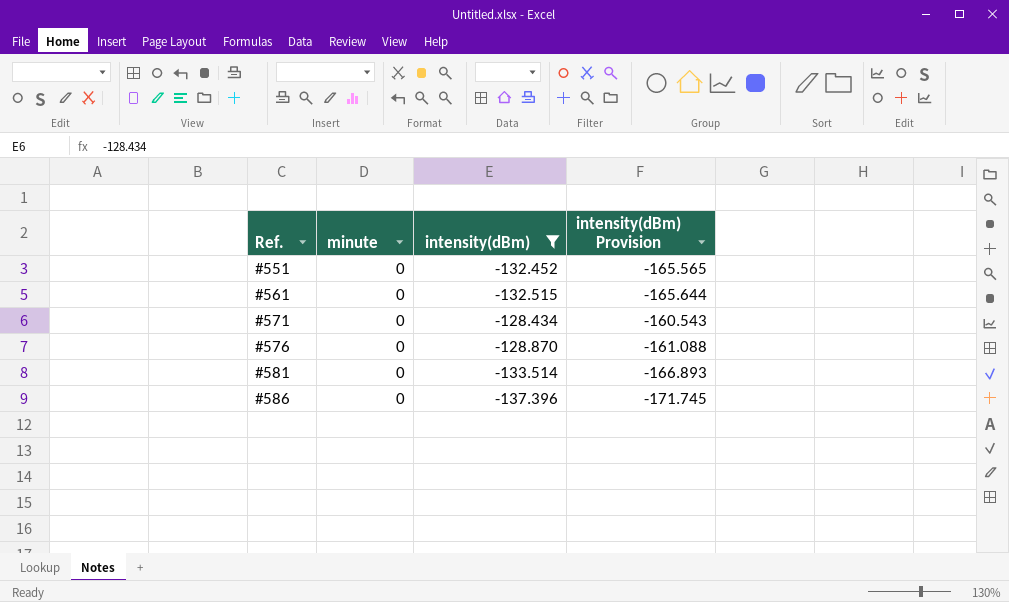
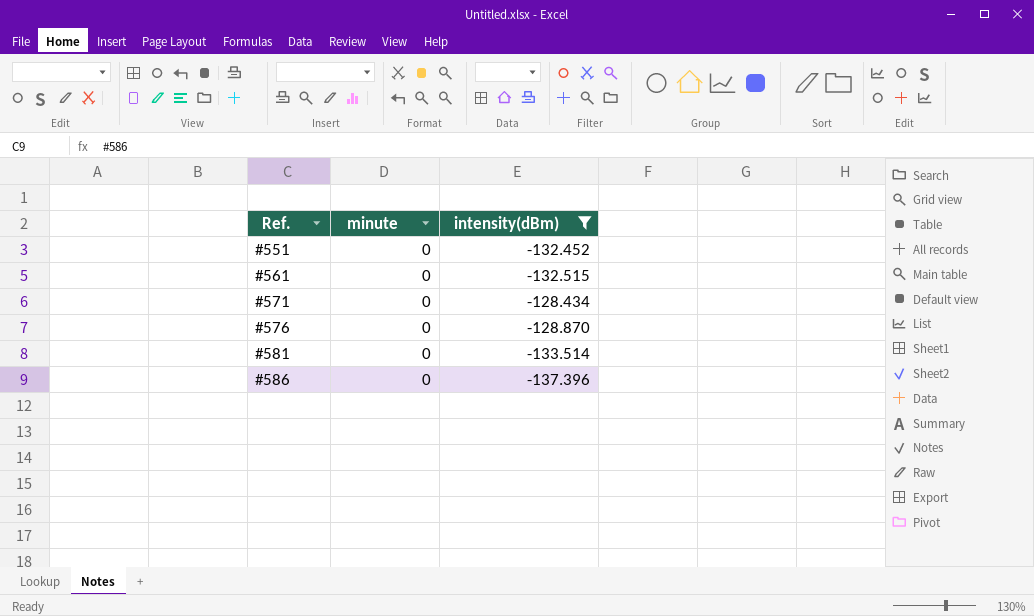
column intensity(dBm) Provision | formula: [intensity(dBm)] * 1.25 -> none

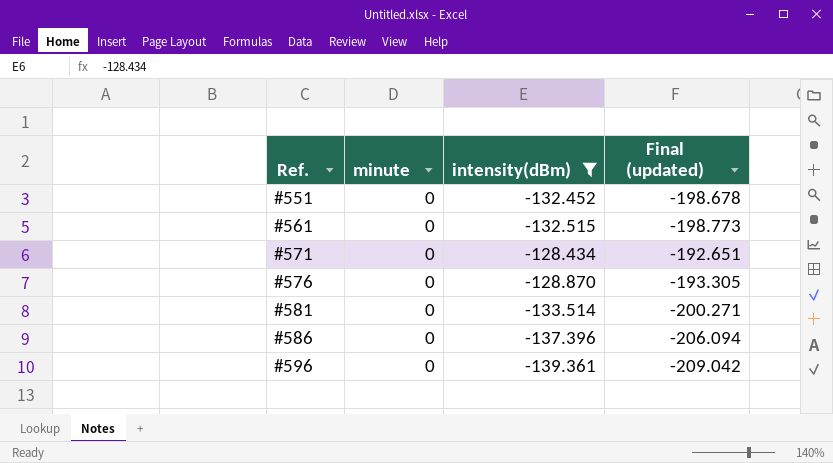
column Final (updated) | formula: none -> [intensity(dBm)] * 1.5
row #596: none -> 0 | -139.361 | -209.042

